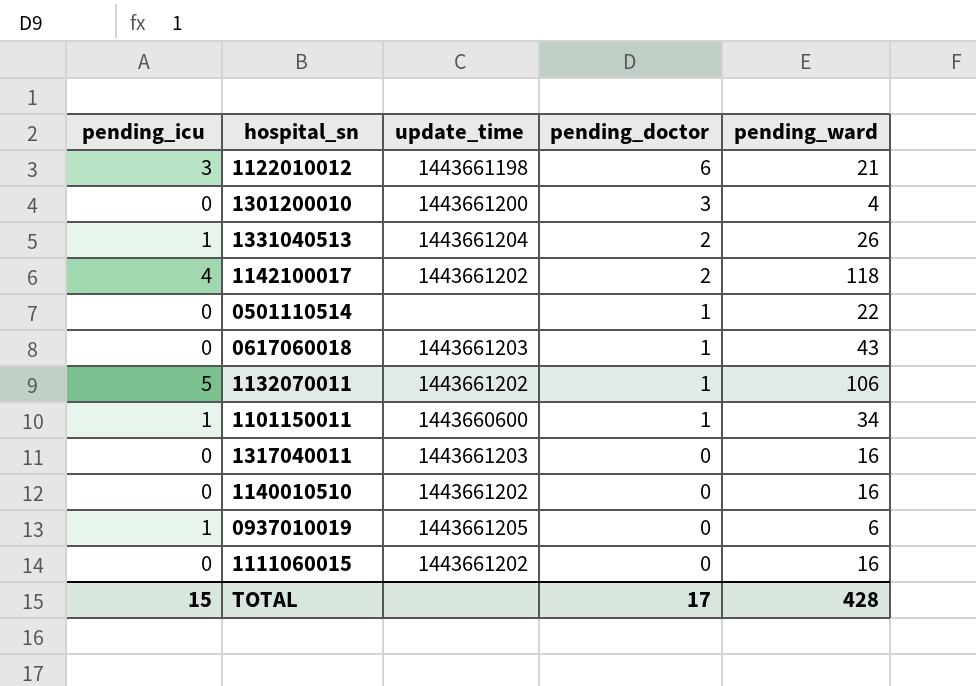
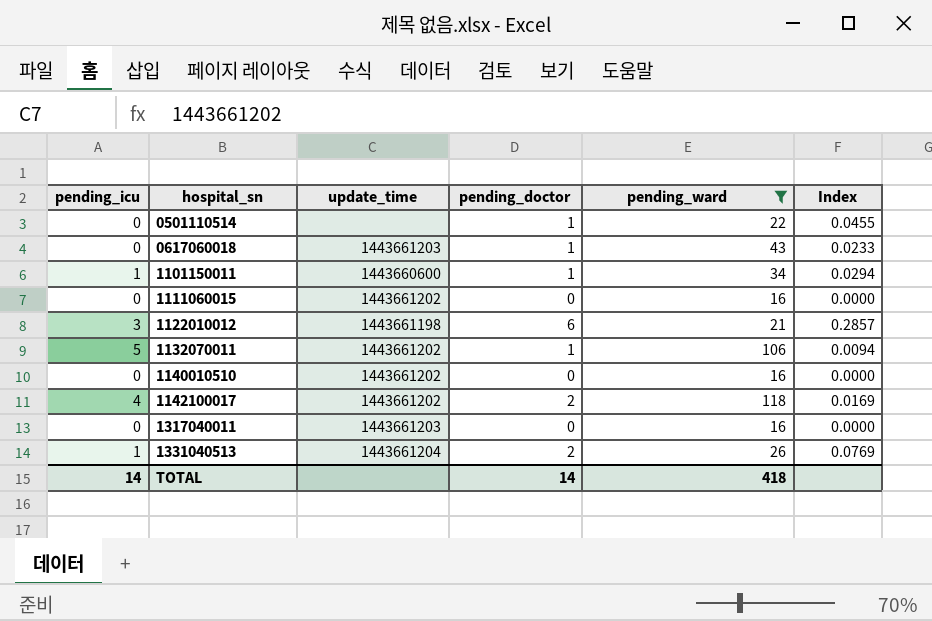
filter: none -> pending_ward >= 16
row order: pending_doctor descending -> hospital_sn ascending
column Index | formula: none -> [pending_doctor] / [pending_ward]
TOTAL | pending_icu: 15 -> 14
TOTAL | pending_doctor: 17 -> 14
TOTAL | pending_ward: 428 -> 418

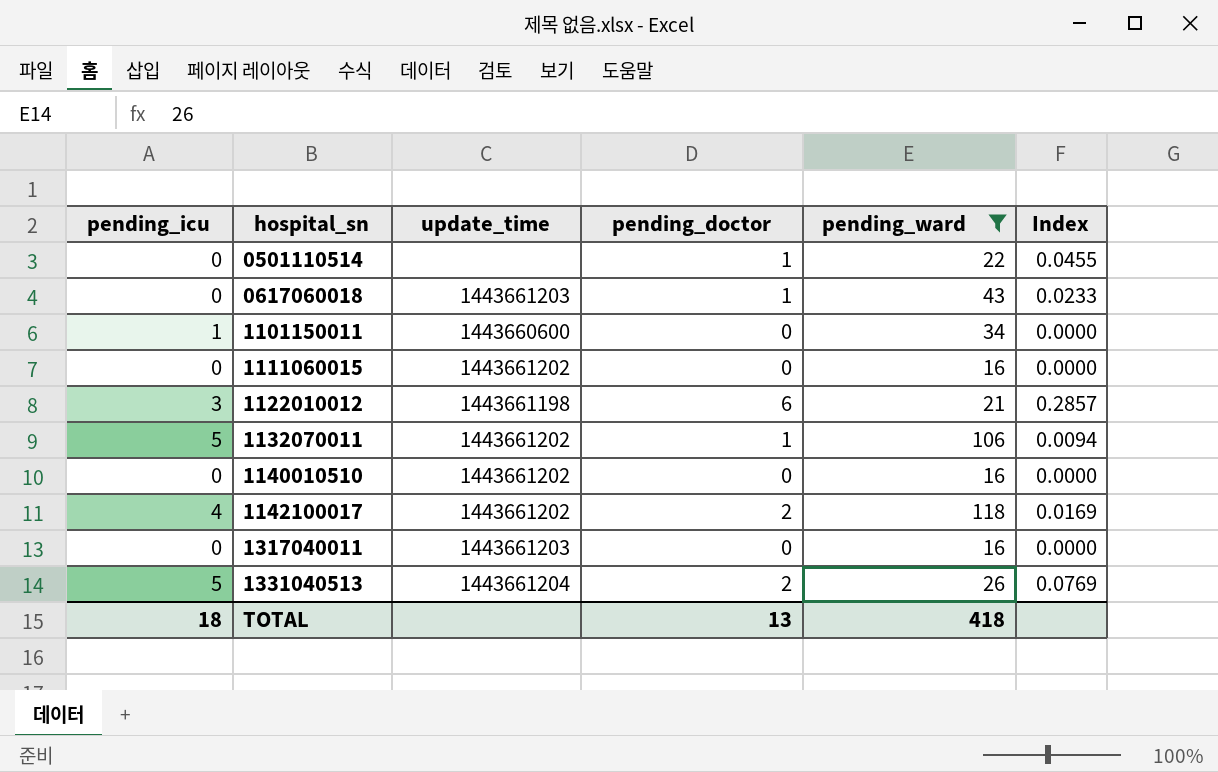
1101150011 | pending_doctor: 1 -> 0
1101150011 | Index: 0.0294 -> 0.0000
1331040513 | pending_icu: 1 -> 5
TOTAL | pending_icu: 14 -> 18
TOTAL | pending_doctor: 14 -> 13

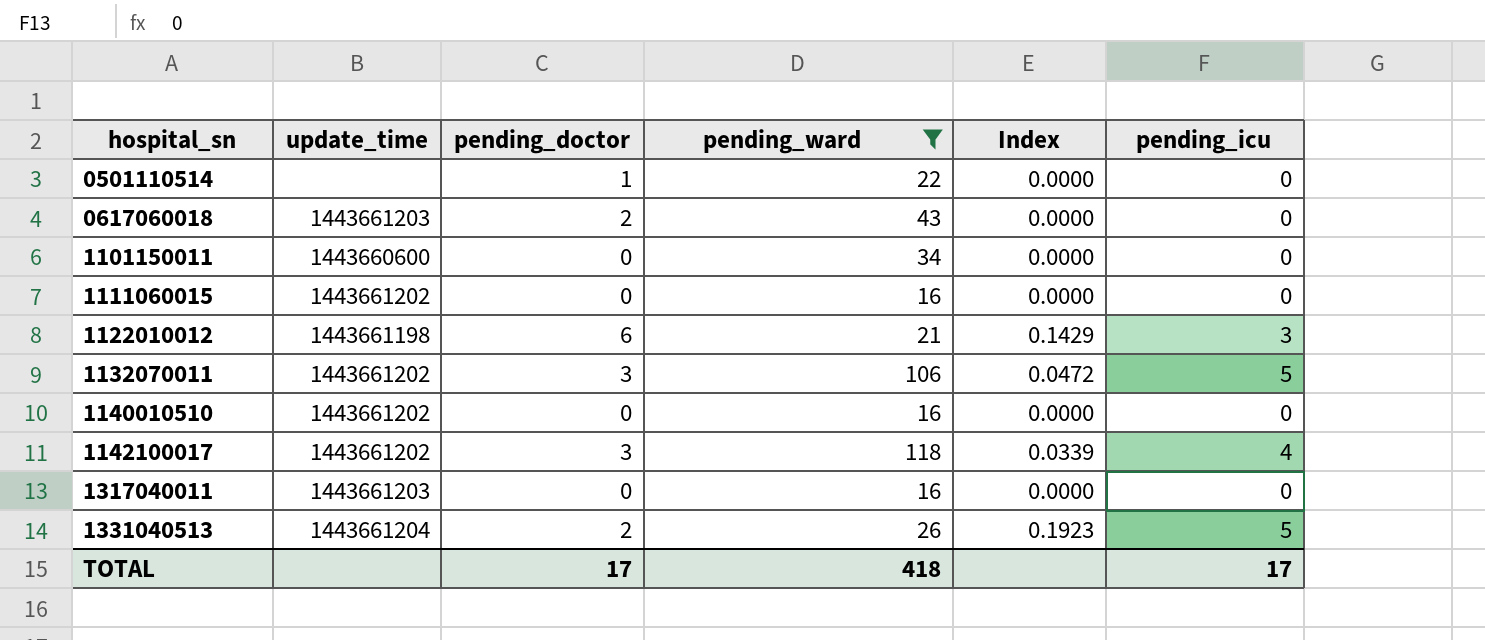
column Index | formula: [pending_doctor] / [pending_ward] -> [pending_icu] / [pending_ward]
column pending_icu | position: 1 -> 6
0617060018 | pending_doctor: 1 -> 2
1101150011 | pending_icu: 1 -> 0
1132070011 | pending_doctor: 1 -> 3
1142100017 | pending_doctor: 2 -> 3
TOTAL | pending_doctor: 13 -> 17
TOTAL | pending_icu: 18 -> 17

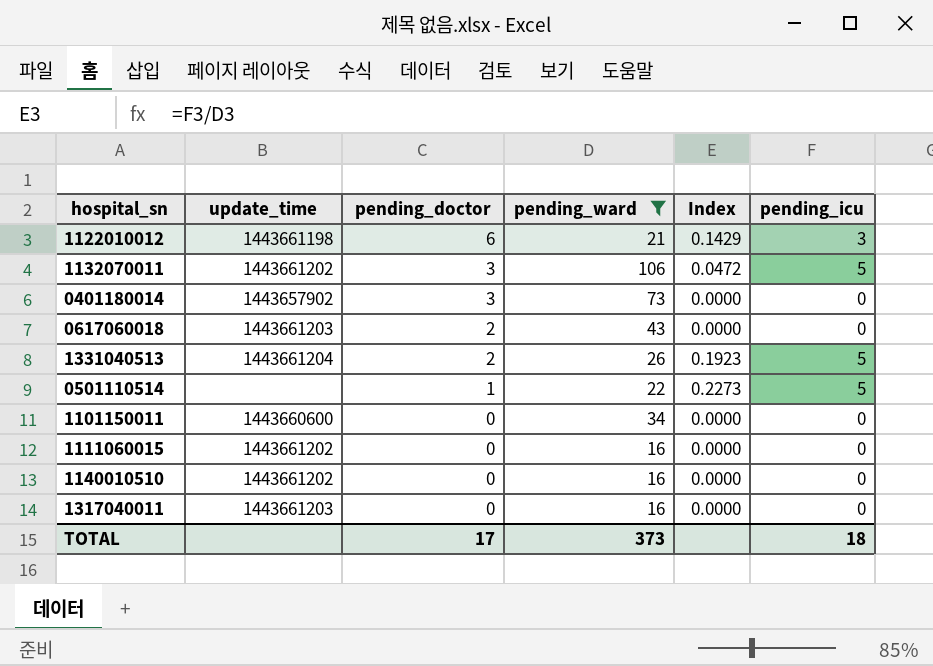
row order: hospital_sn ascending -> pending_doctor descending
row 1142100017: 1443661202 | 3 | 118 | 0.0339 | 4 -> none
row 0401180014: none -> 1443657902 | 3 | 73 | 0.0000 | 0
0501110514 | Index: 0.0000 -> 0.2273
0501110514 | pending_icu: 0 -> 5
TOTAL | pending_ward: 418 -> 373
TOTAL | pending_icu: 17 -> 18

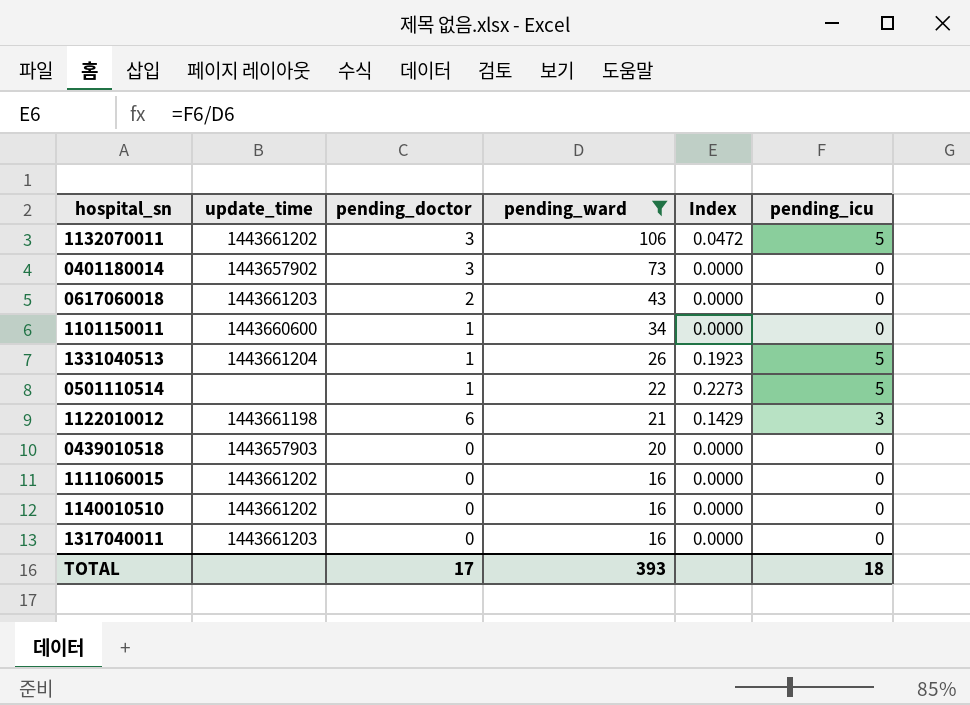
row order: pending_doctor descending -> pending_ward descending
1101150011 | pending_doctor: 0 -> 1
1331040513 | pending_doctor: 2 -> 1
row 0439010518: none -> 1443657903 | 0 | 20 | 0.0000 | 0
TOTAL | pending_ward: 373 -> 393

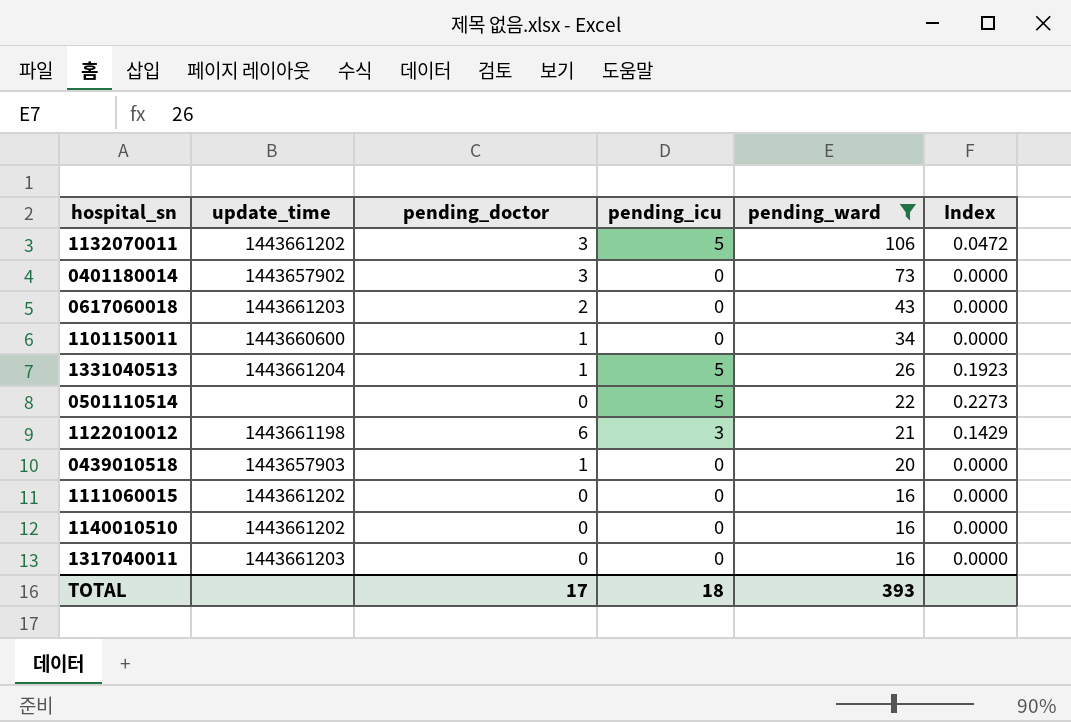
column pending_icu | position: 6 -> 4
0501110514 | pending_doctor: 1 -> 0
0439010518 | pending_doctor: 0 -> 1

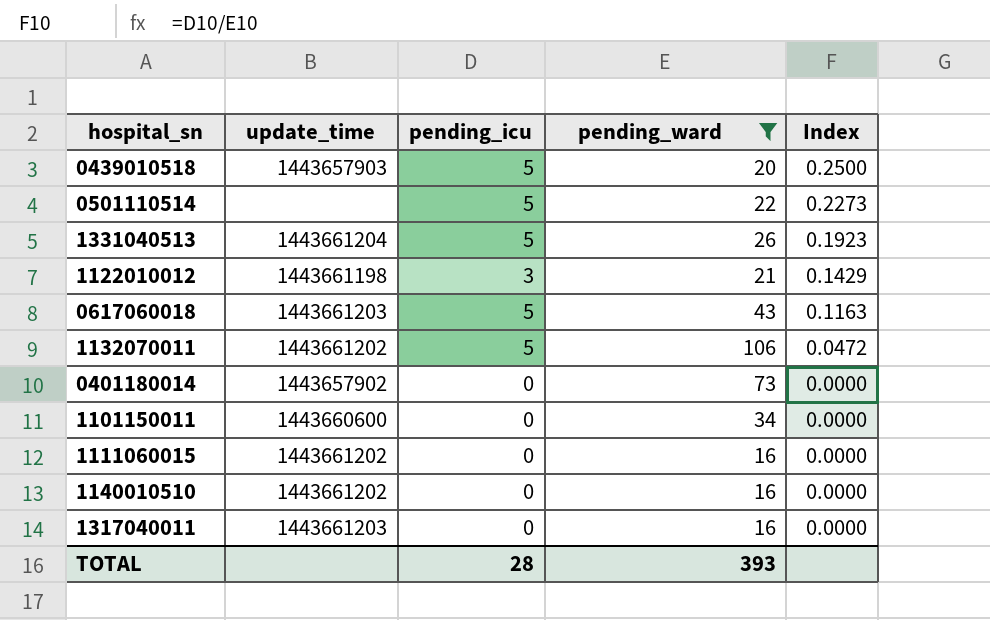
row order: pending_ward descending -> Index descending
column pending_doctor | position: 3 -> none
0439010518 | pending_icu: 0 -> 5
0439010518 | Index: 0.0000 -> 0.2500
0617060018 | pending_icu: 0 -> 5
0617060018 | Index: 0.0000 -> 0.1163
TOTAL | pending_icu: 18 -> 28

